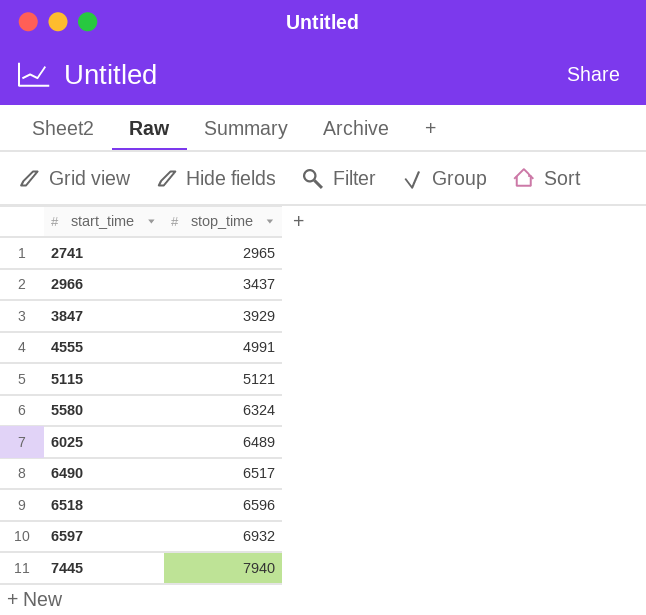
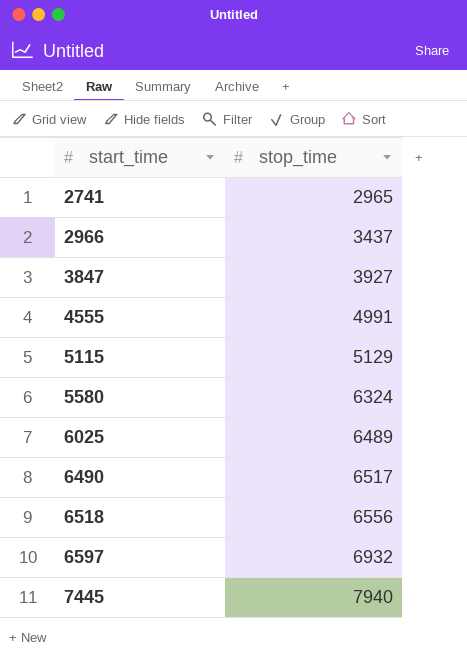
3847 | stop_time: 3929 -> 3927
5115 | stop_time: 5121 -> 5129
6518 | stop_time: 6596 -> 6556

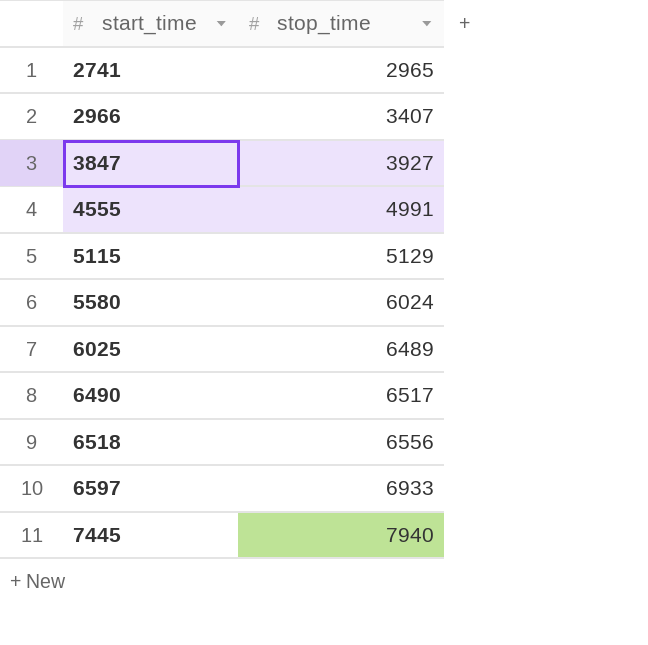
2966 | stop_time: 3437 -> 3407
5580 | stop_time: 6324 -> 6024
6597 | stop_time: 6932 -> 6933

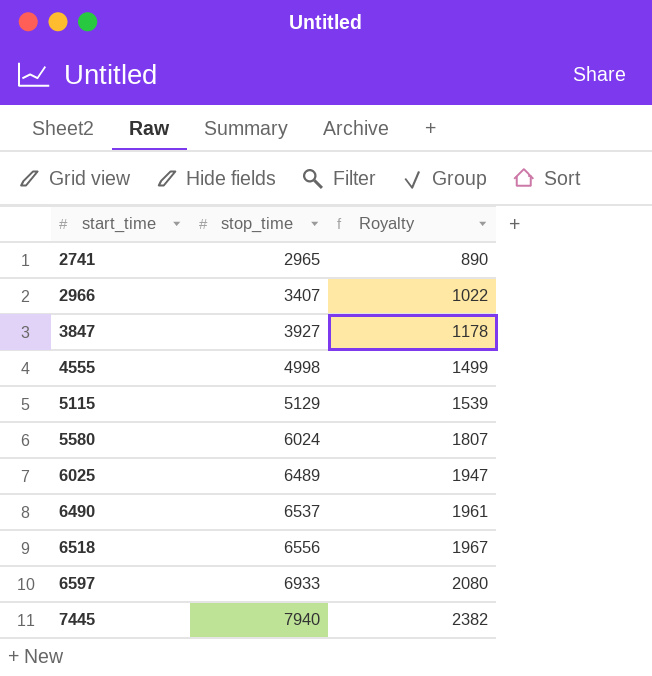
column Royalty | formula: none -> [stop_time] * 0.3
4555 | stop_time: 4991 -> 4998
6490 | stop_time: 6517 -> 6537

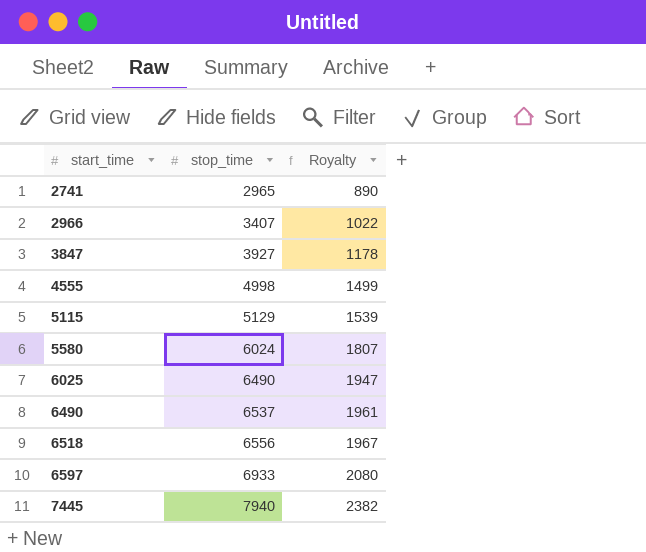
6025 | stop_time: 6489 -> 6490

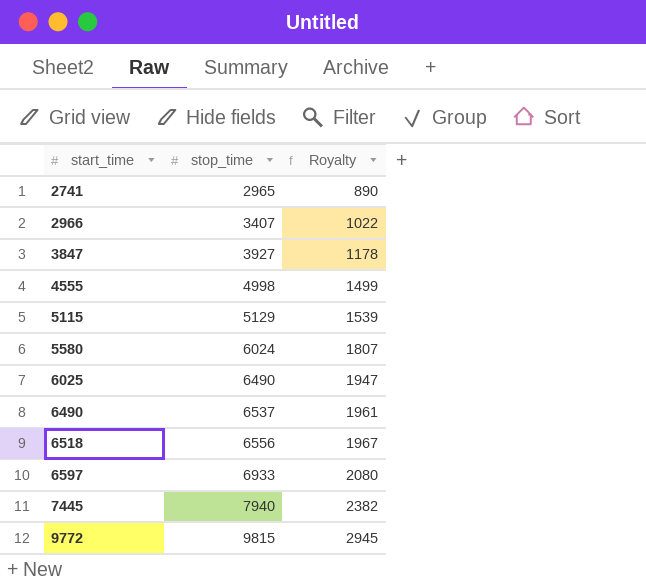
row 9772: none -> 9815 | 2945

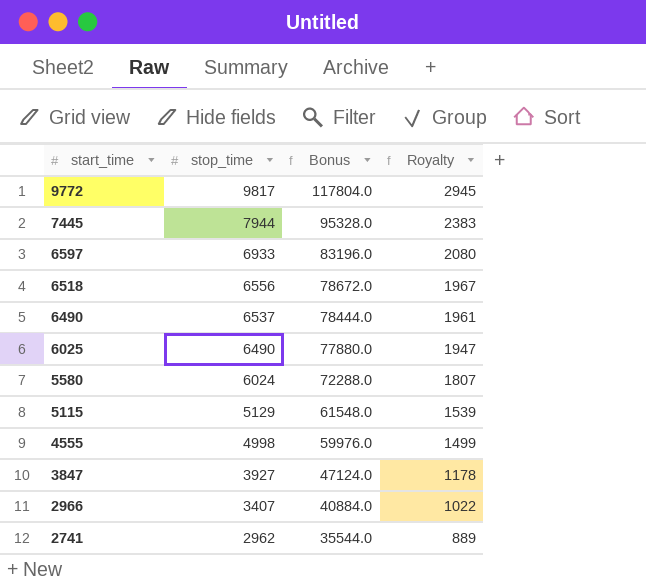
row order: start_time ascending -> start_time descending
column Bonus | formula: none -> [stop_time] * 12
9772 | stop_time: 9815 -> 9817
7445 | stop_time: 7940 -> 7944
7445 | Royalty: 2382 -> 2383
2741 | stop_time: 2965 -> 2962
2741 | Royalty: 890 -> 889

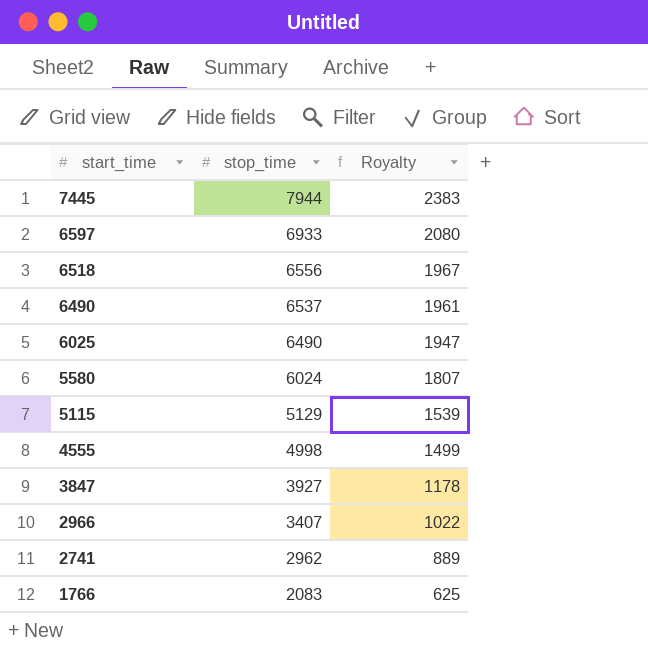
column Bonus | formula: [stop_time] * 12 -> none
row 9772: 9817 | 117804.0 | 2945 -> none
row 1766: none -> 2083 | 625

